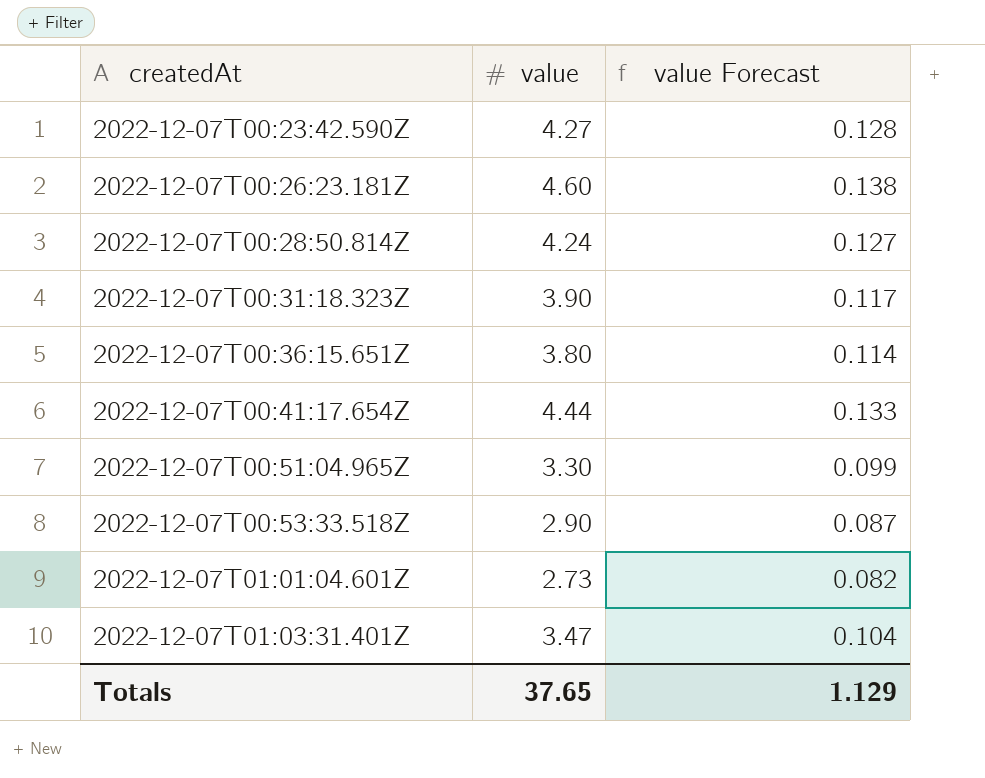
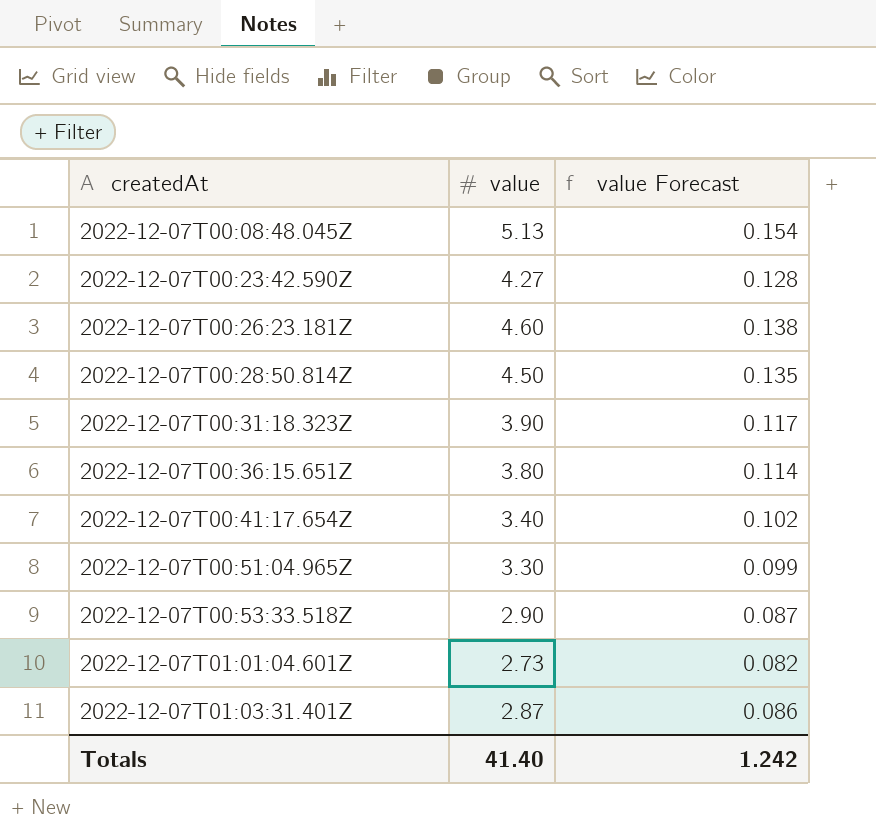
row 2022-12-07T00:08:48.045Z: none -> 5.13 | 0.154
2022-12-07T00:28:50.814Z | value: 4.24 -> 4.50
2022-12-07T00:28:50.814Z | value Forecast: 0.127 -> 0.135
2022-12-07T00:41:17.654Z | value: 4.44 -> 3.40
2022-12-07T00:41:17.654Z | value Forecast: 0.133 -> 0.102
2022-12-07T01:03:31.401Z | value: 3.47 -> 2.87
2022-12-07T01:03:31.401Z | value Forecast: 0.104 -> 0.086
Totals | value: 37.65 -> 41.40
Totals | value Forecast: 1.129 -> 1.242

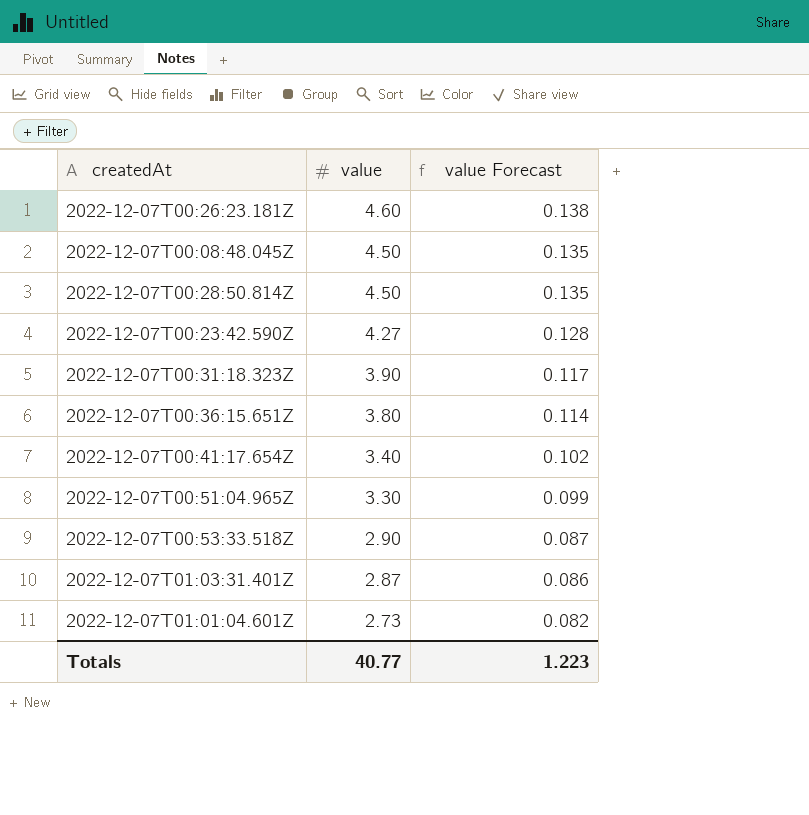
row order: createdAt ascending -> value descending
2022-12-07T00:08:48.045Z | value: 5.13 -> 4.50
2022-12-07T00:08:48.045Z | value Forecast: 0.154 -> 0.135
Totals | value: 41.40 -> 40.77
Totals | value Forecast: 1.242 -> 1.223

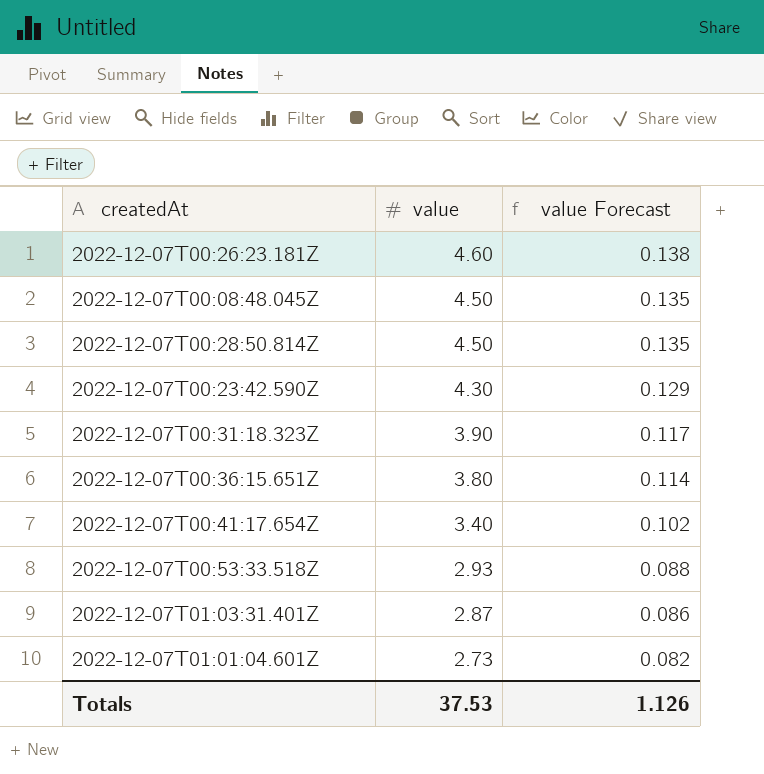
row 2022-12-07T00:51:04.965Z: 3.30 | 0.099 -> none
2022-12-07T00:23:42.590Z | value: 4.27 -> 4.30
2022-12-07T00:23:42.590Z | value Forecast: 0.128 -> 0.129
2022-12-07T00:53:33.518Z | value: 2.90 -> 2.93
2022-12-07T00:53:33.518Z | value Forecast: 0.087 -> 0.088
Totals | value: 40.77 -> 37.53
Totals | value Forecast: 1.223 -> 1.126

